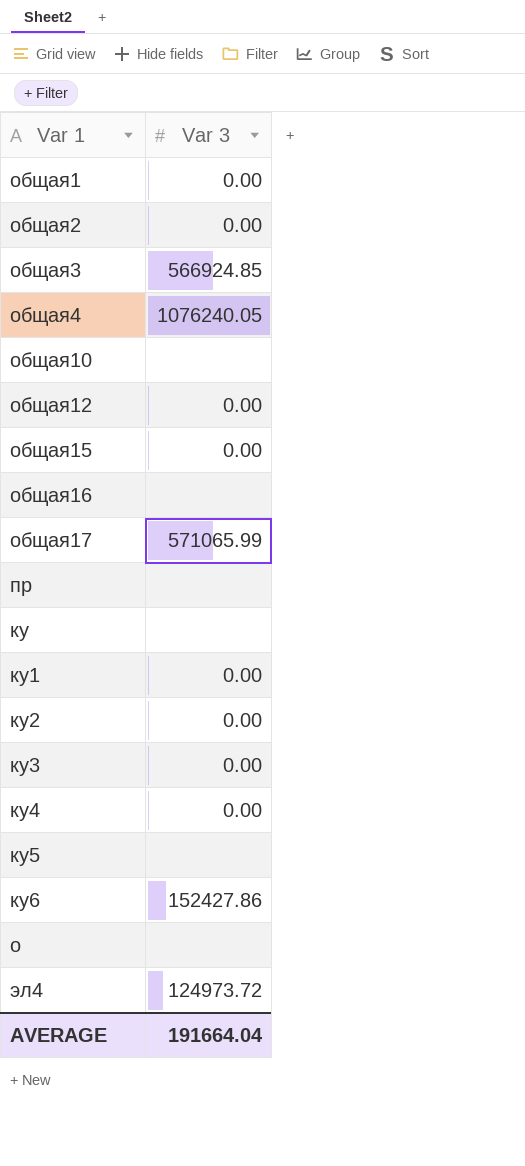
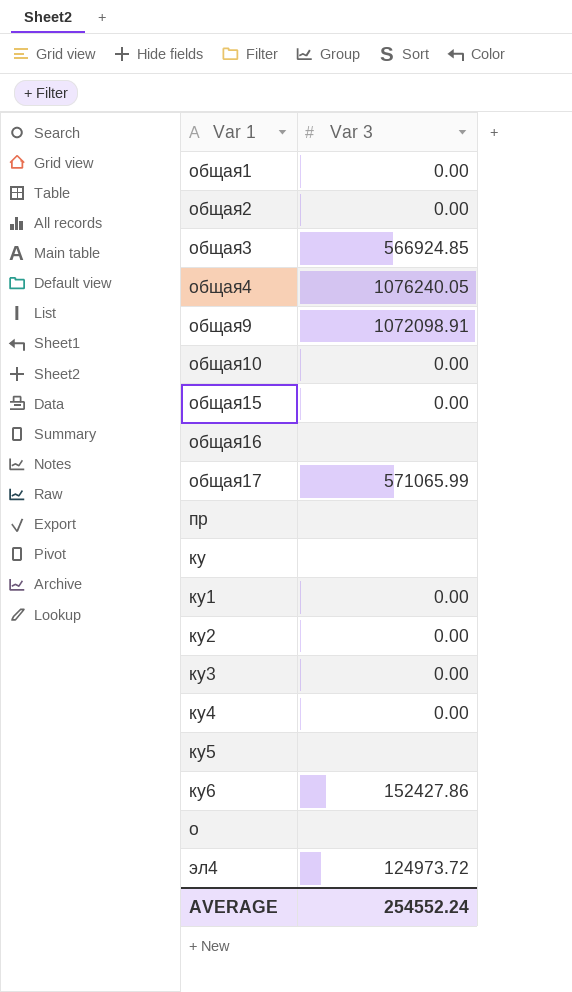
row общая12: 0.00 -> none
row общая9: none -> 1072098.91
общая10 | Var 3: none -> 0.00
AVERAGE | Var 3: 191664.04 -> 254552.24

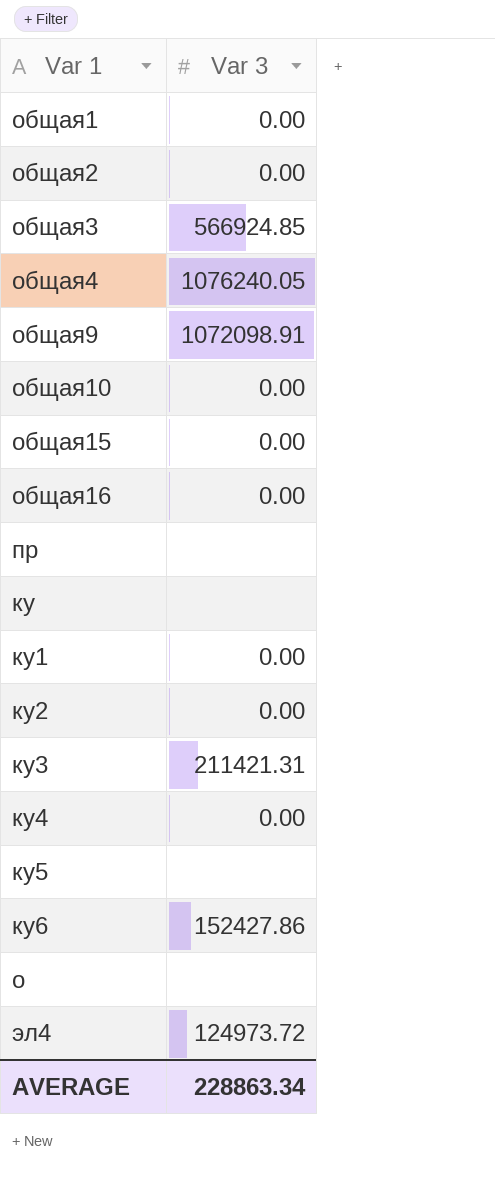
row общая17: 571065.99 -> none
общая16 | Var 3: none -> 0.00
ку3 | Var 3: 0.00 -> 211421.31
AVERAGE | Var 3: 254552.24 -> 228863.34

